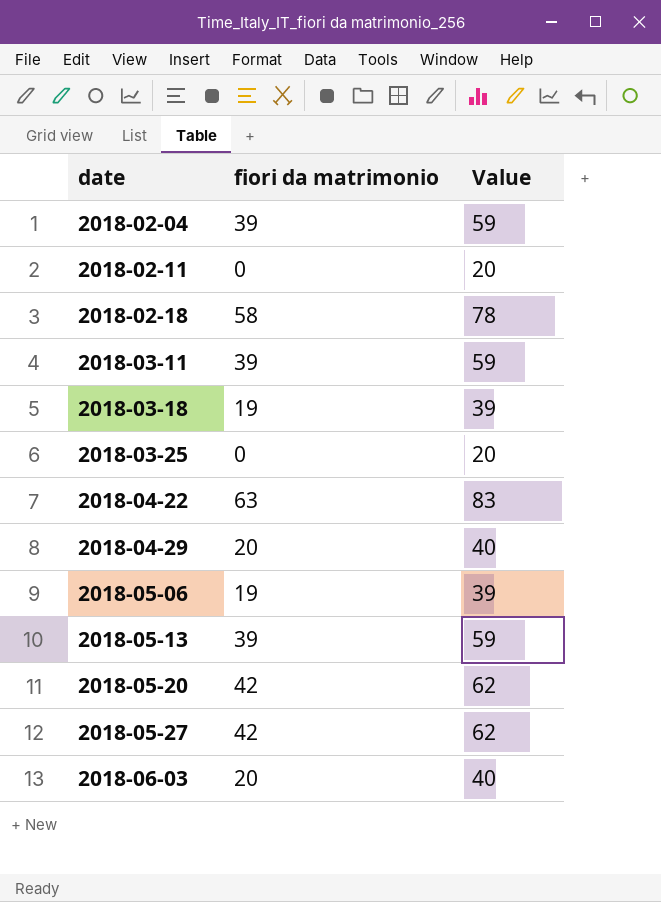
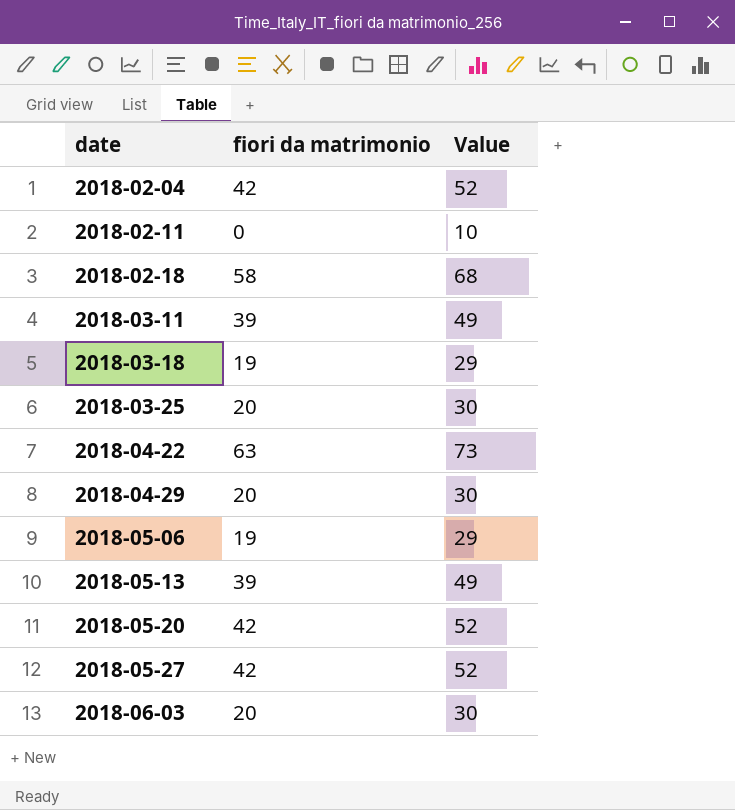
column Value | formula: [fiori da matrimonio] + 20 -> [fiori da matrimonio] + 10
2018-02-04 | fiori da matrimonio: 39 -> 42
2018-03-25 | fiori da matrimonio: 0 -> 20

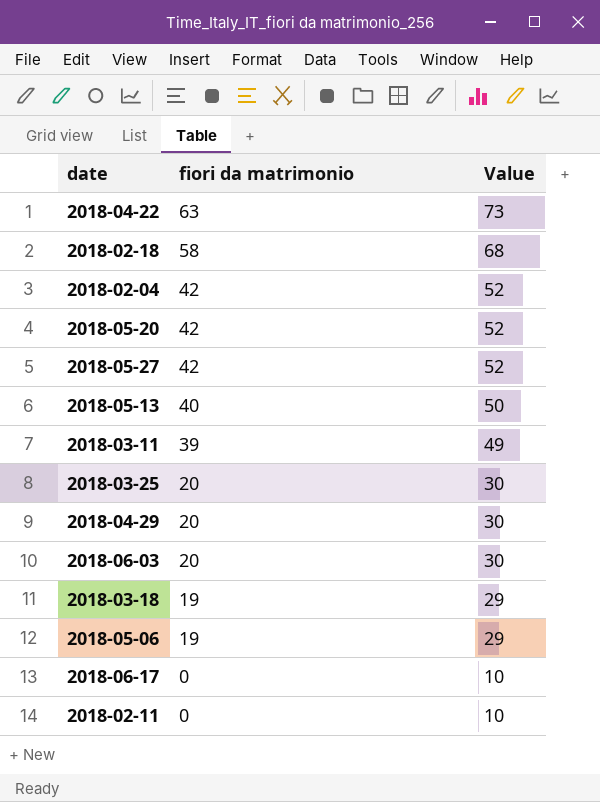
row order: date ascending -> fiori da matrimonio descending
2018-05-13 | fiori da matrimonio: 39 -> 40
2018-05-13 | Value: 49 -> 50
row 2018-06-17: none -> 0 | 10

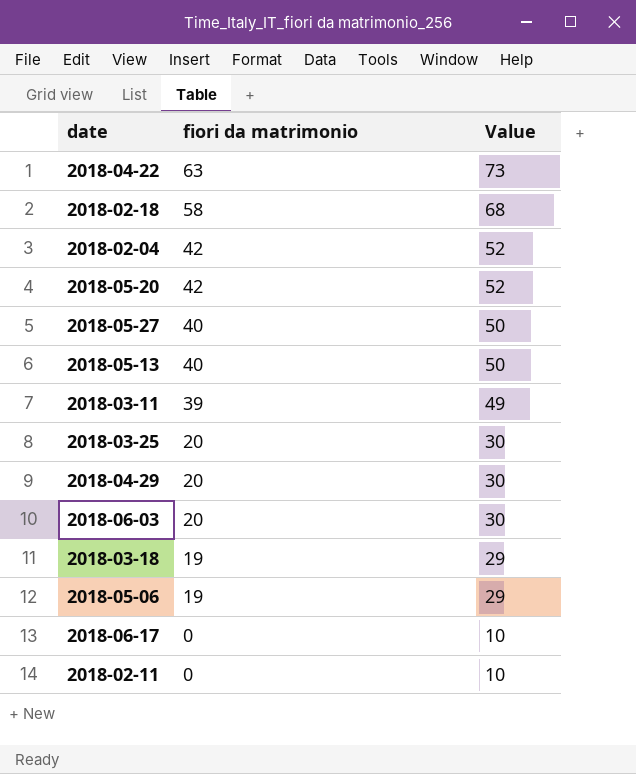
2018-05-27 | fiori da matrimonio: 42 -> 40
2018-05-27 | Value: 52 -> 50

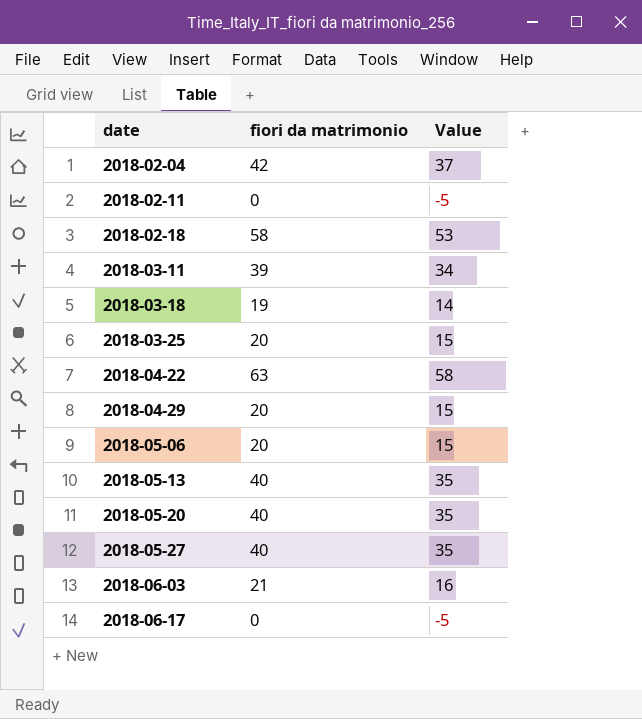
row order: fiori da matrimonio descending -> date ascending
column Value | formula: [fiori da matrimonio] + 10 -> [fiori da matrimonio] - 5
2018-05-06 | fiori da matrimonio: 19 -> 20
2018-05-20 | fiori da matrimonio: 42 -> 40
2018-06-03 | fiori da matrimonio: 20 -> 21

